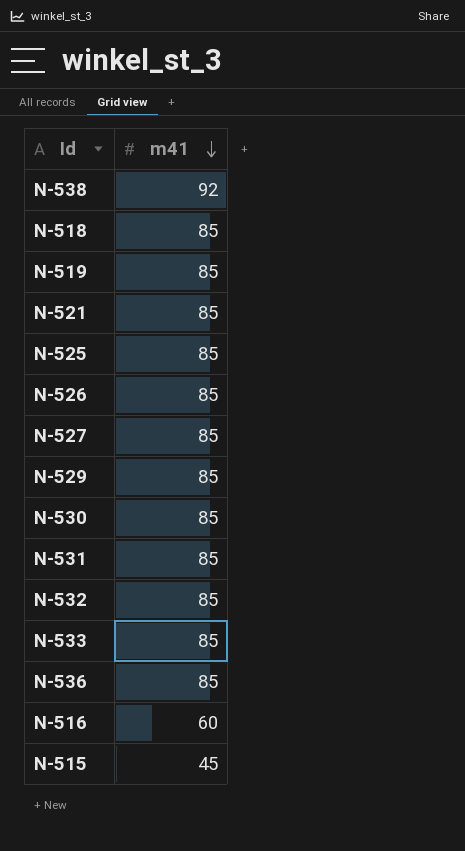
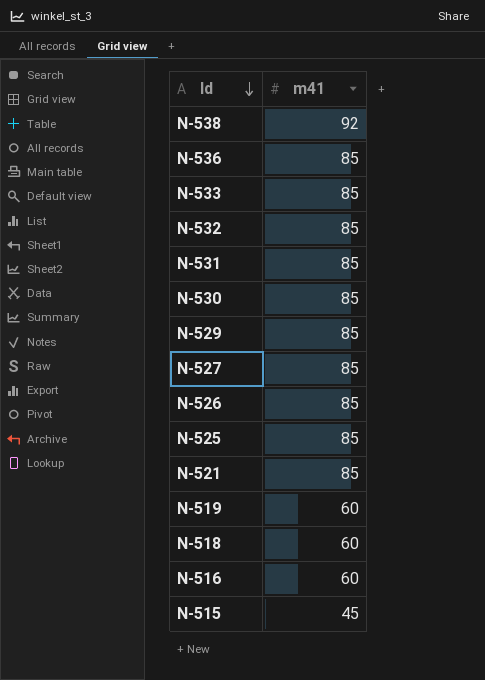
row order: m41 descending -> Id descending
N-519 | m41: 85 -> 60
N-518 | m41: 85 -> 60

